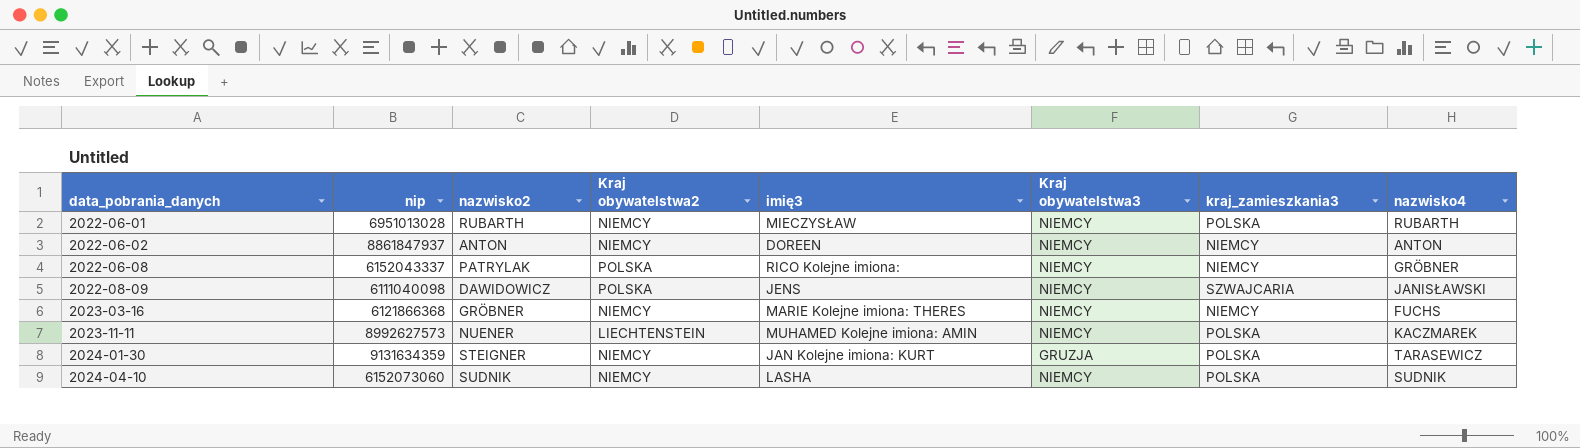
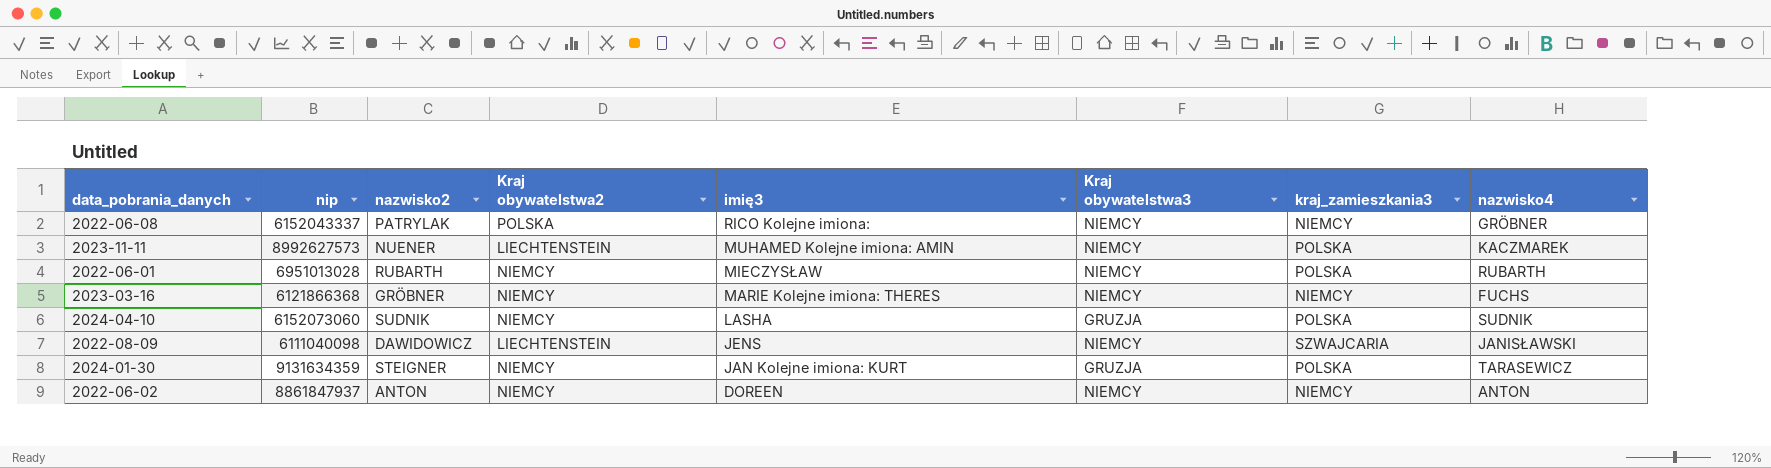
row order: data_pobrania_danych ascending -> imię3 descending
2024-04-10 | Kraj obywatelstwa3: NIEMCY -> GRUZJA
2022-08-09 | Kraj obywatelstwa2: POLSKA -> LIECHTENSTEIN

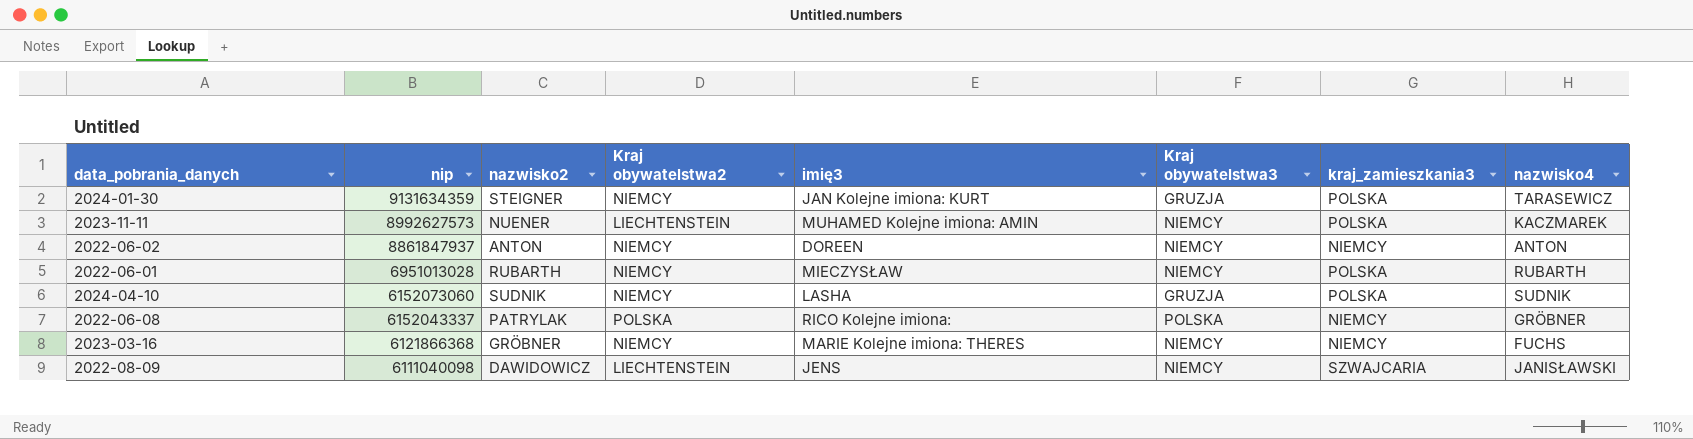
row order: imię3 descending -> nip descending
2022-06-08 | Kraj obywatelstwa3: NIEMCY -> POLSKA

